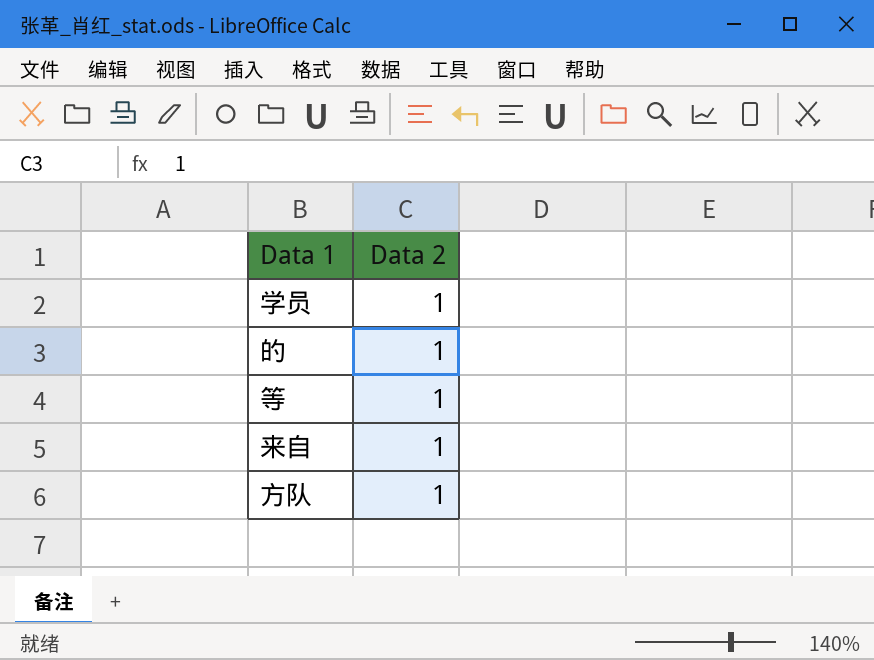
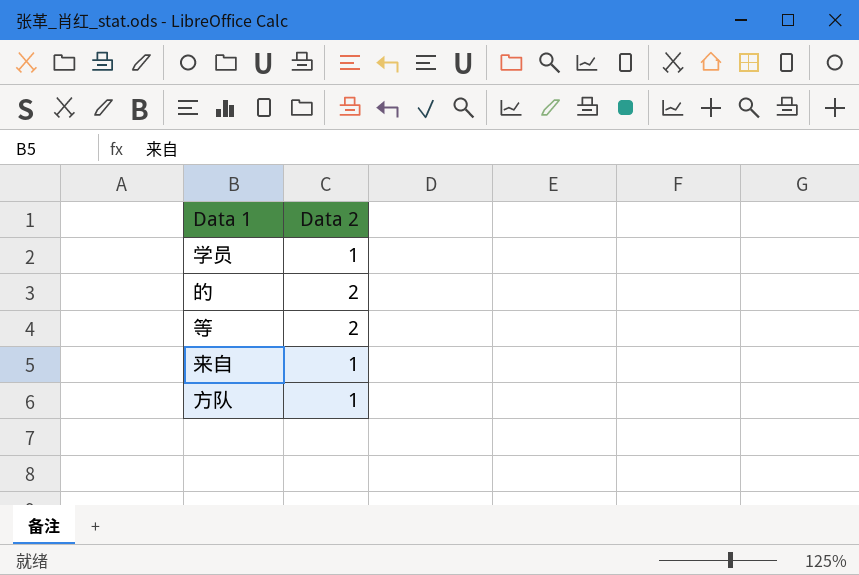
的 | Data 2: 1 -> 2
等 | Data 2: 1 -> 2

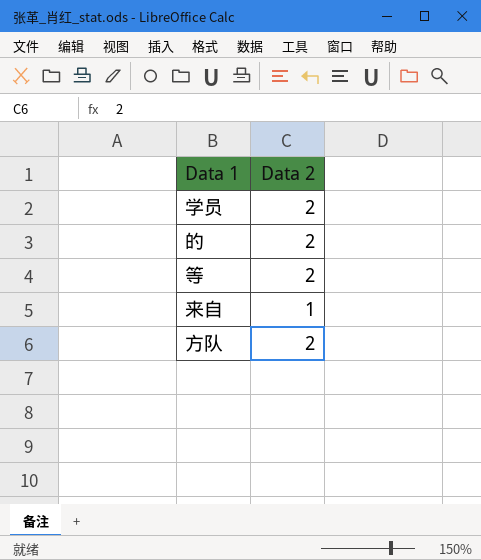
学员 | Data 2: 1 -> 2
方队 | Data 2: 1 -> 2

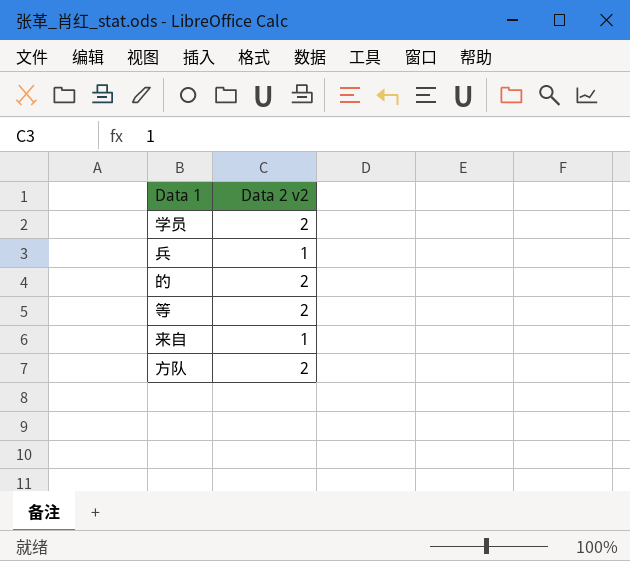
column name: Data 2 -> Data 2 v2
row 兵: none -> 1

